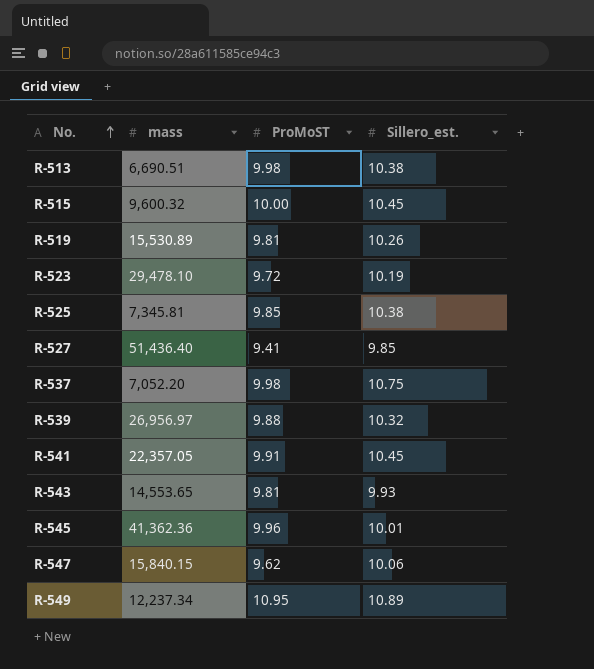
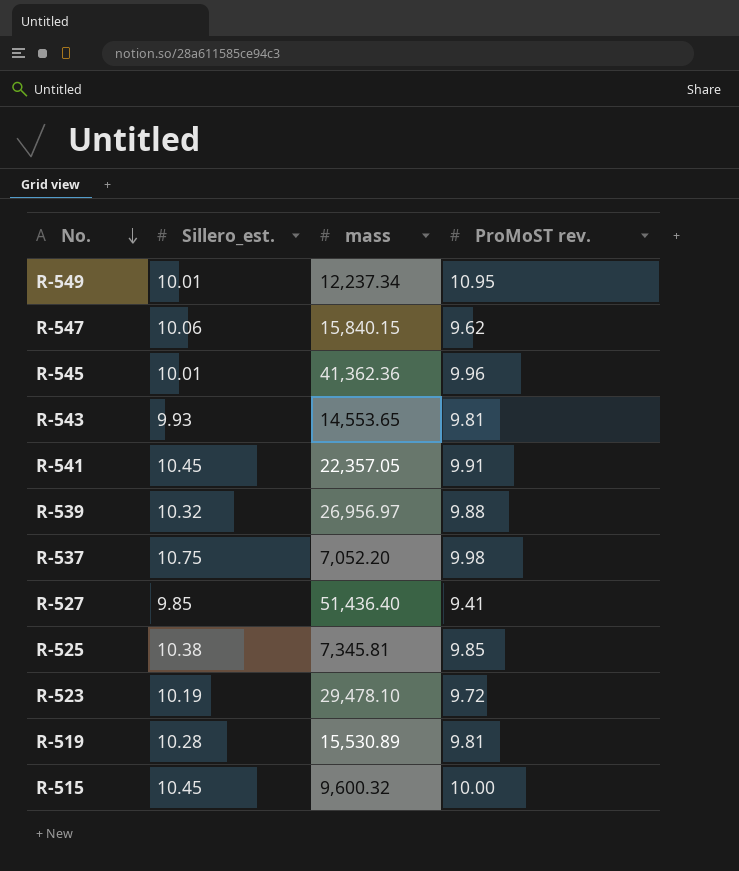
row order: No. ascending -> No. descending
column Sillero_est. | position: 4 -> 2
column name: ProMoST -> ProMoST rev.
row R-513: 6,690.51 | 9.98 | 10.38 -> none
R-549 | Sillero_est.: 10.89 -> 10.01
R-519 | Sillero_est.: 10.26 -> 10.28

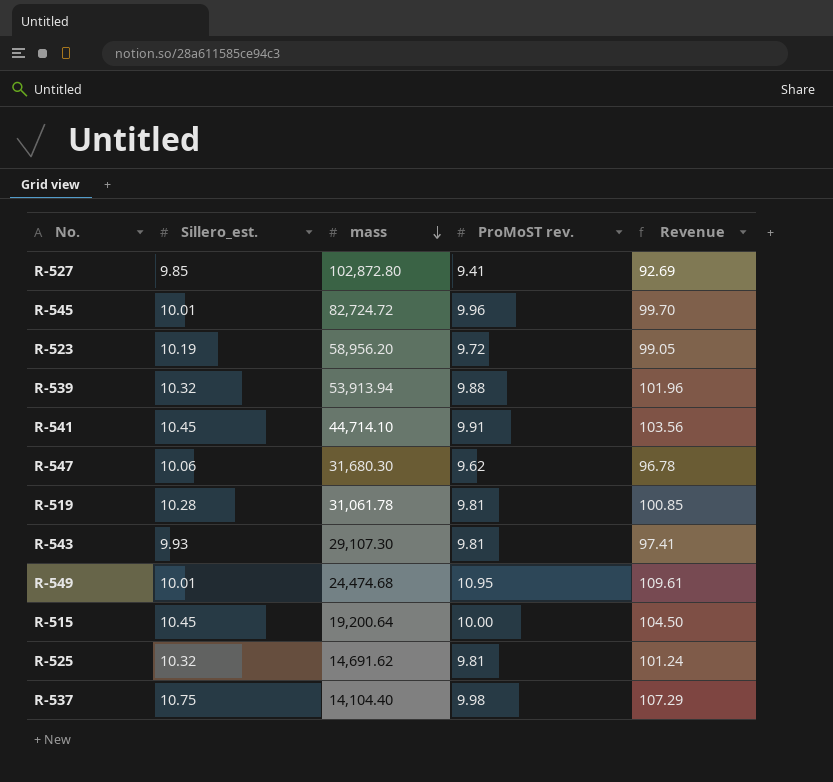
row order: No. descending -> mass descending
column Revenue | formula: none -> [Sillero_est.] * [ProMoST rev.]
R-527 | mass: 51,436.40 -> 102,872.80
R-545 | mass: 41,362.36 -> 82,724.72
R-523 | mass: 29,478.10 -> 58,956.20
R-539 | mass: 26,956.97 -> 53,913.94
R-541 | mass: 22,357.05 -> 44,714.10
R-547 | mass: 15,840.15 -> 31,680.30
R-519 | mass: 15,530.89 -> 31,061.78
R-543 | mass: 14,553.65 -> 29,107.30
R-549 | mass: 12,237.34 -> 24,474.68
R-515 | mass: 9,600.32 -> 19,200.64
R-525 | Sillero_est.: 10.38 -> 10.32
R-525 | mass: 7,345.81 -> 14,691.62
R-525 | ProMoST rev.: 9.85 -> 9.81
R-537 | mass: 7,052.20 -> 14,104.40

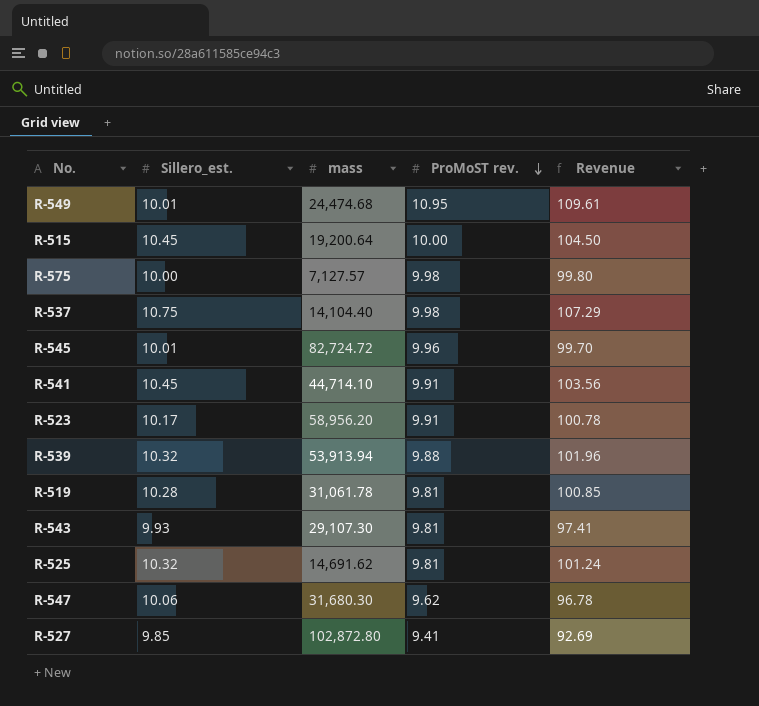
row order: mass descending -> ProMoST rev. descending
row R-575: none -> 10.00 | 7,127.57 | 9.98 | 99.80
R-523 | Sillero_est.: 10.19 -> 10.17
R-523 | ProMoST rev.: 9.72 -> 9.91
R-523 | Revenue: 99.05 -> 100.78

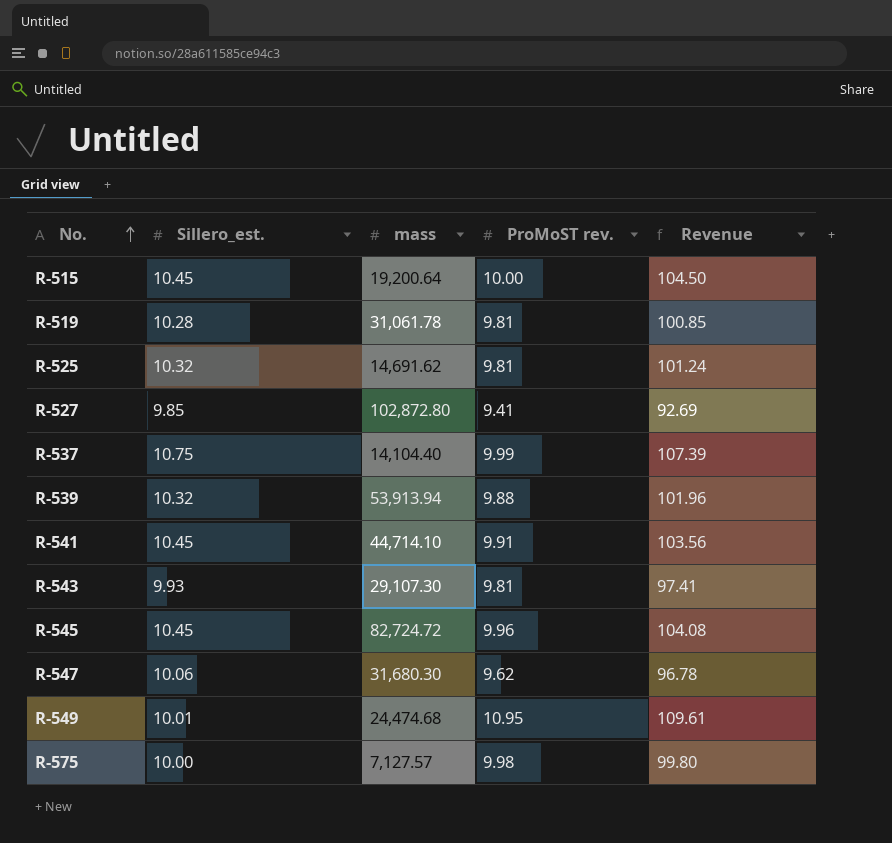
row order: ProMoST rev. descending -> No. ascending
row R-523: 10.17 | 58,956.20 | 9.91 | 100.78 -> none
R-537 | ProMoST rev.: 9.98 -> 9.99
R-537 | Revenue: 107.29 -> 107.39
R-545 | Sillero_est.: 10.01 -> 10.45
R-545 | Revenue: 99.70 -> 104.08

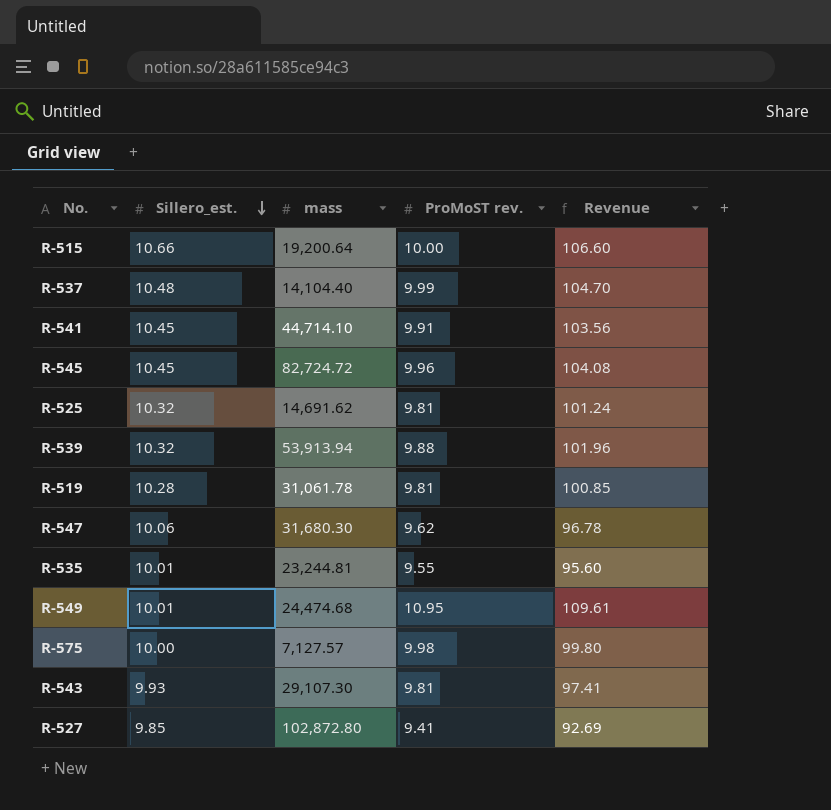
row order: No. ascending -> Sillero_est. descending
R-515 | Sillero_est.: 10.45 -> 10.66
R-515 | Revenue: 104.50 -> 106.60
R-537 | Sillero_est.: 10.75 -> 10.48
R-537 | Revenue: 107.39 -> 104.70
row R-535: none -> 10.01 | 23,244.81 | 9.55 | 95.60

